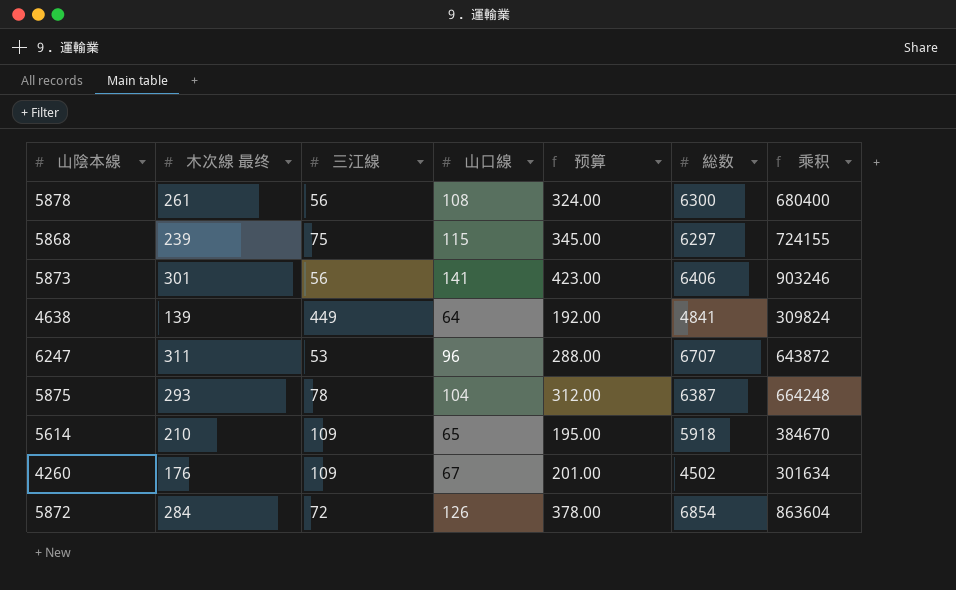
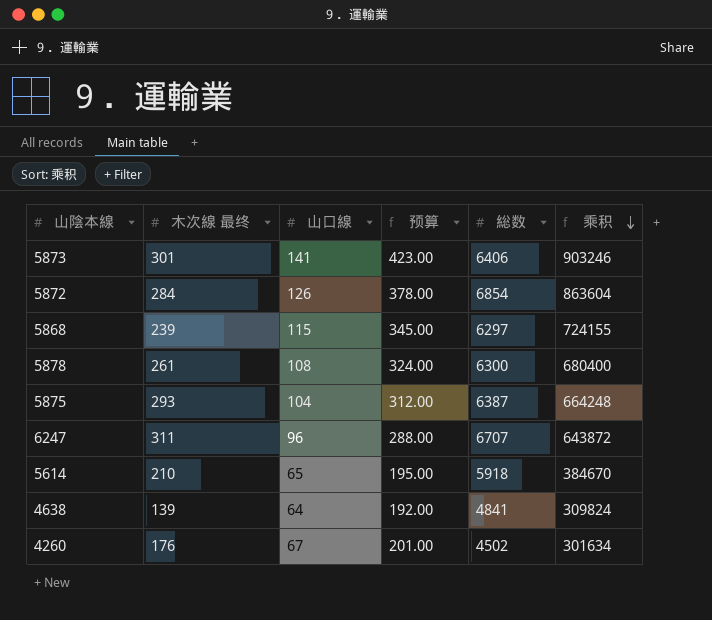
row order: none -> 乘积 descending
column 三江線 | position: 3 -> none

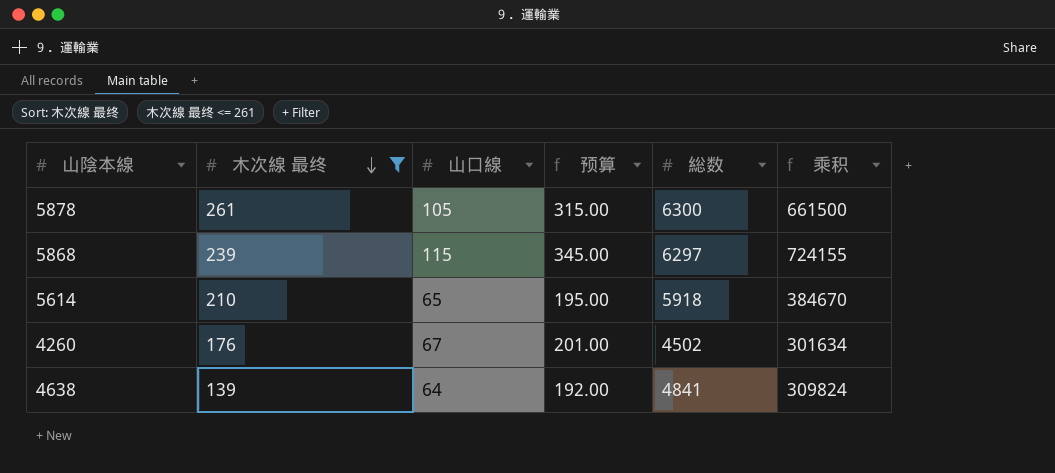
filter: none -> 木次線 最终 <= 261
row order: 乘积 descending -> 木次線 最终 descending
5878 | 山口線: 108 -> 105
5878 | 预算: 324.00 -> 315.00
5878 | 乘积: 680400 -> 661500

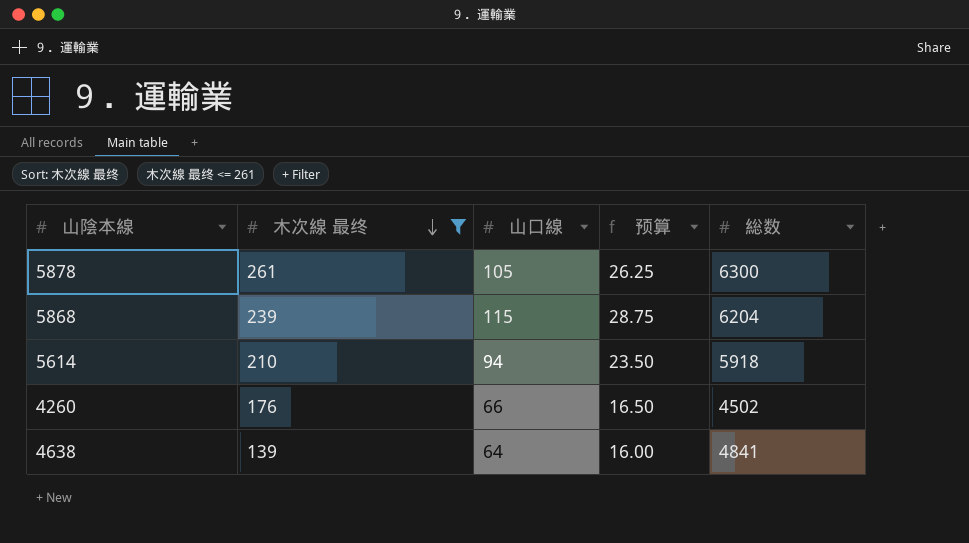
column 乘积 | formula: [山口線] * [総数] -> none
column 预算 | formula: [山口線] * 3 -> [山口線] * 0.25
5868 | 総数: 6297 -> 6204
5614 | 山口線: 65 -> 94
4260 | 山口線: 67 -> 66

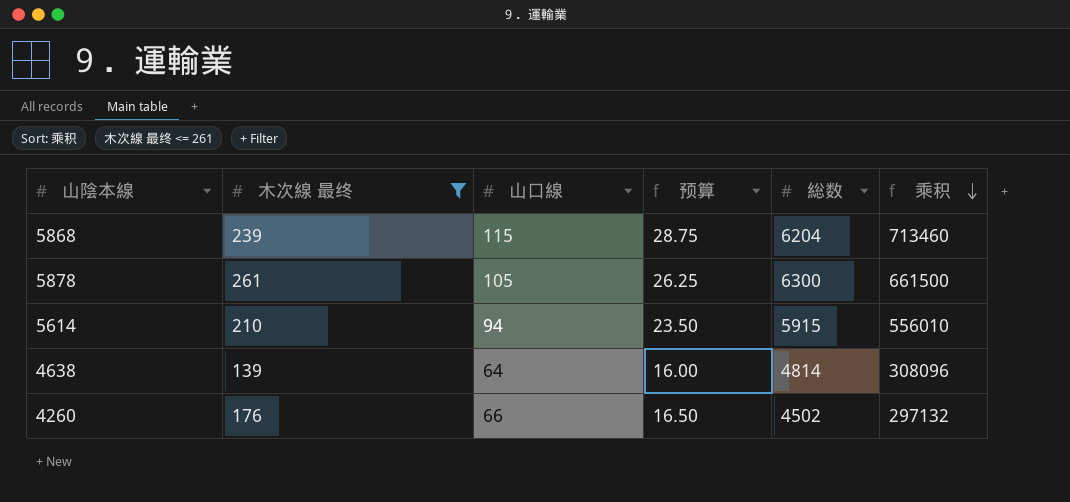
row order: 木次線 最终 descending -> 乘积 descending
column 乘积 | formula: none -> [山口線] * [総数]
5614 | 総数: 5918 -> 5915
4638 | 総数: 4841 -> 4814

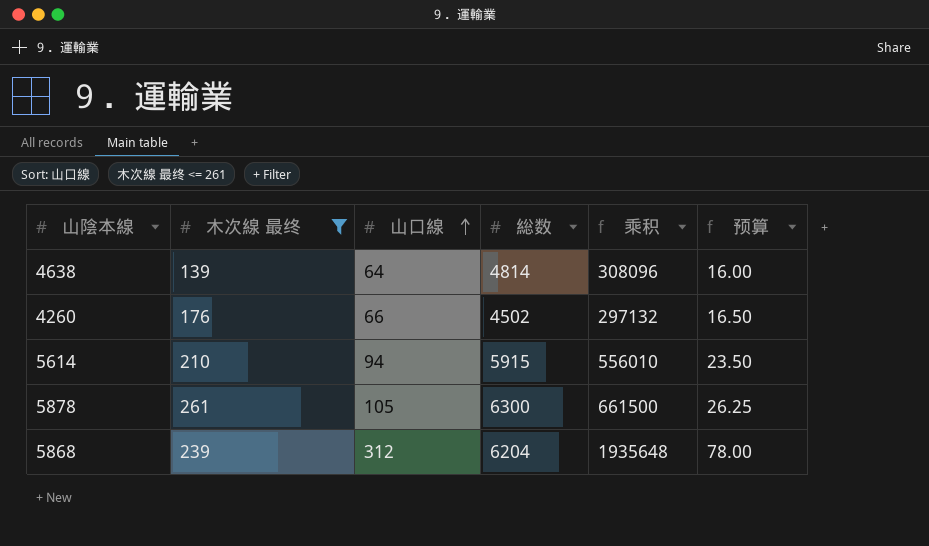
row order: 乘积 descending -> 山口線 ascending
column 预算 | position: 4 -> 6
5868 | 山口線: 115 -> 312
5868 | 乘积: 713460 -> 1935648
5868 | 预算: 28.75 -> 78.00

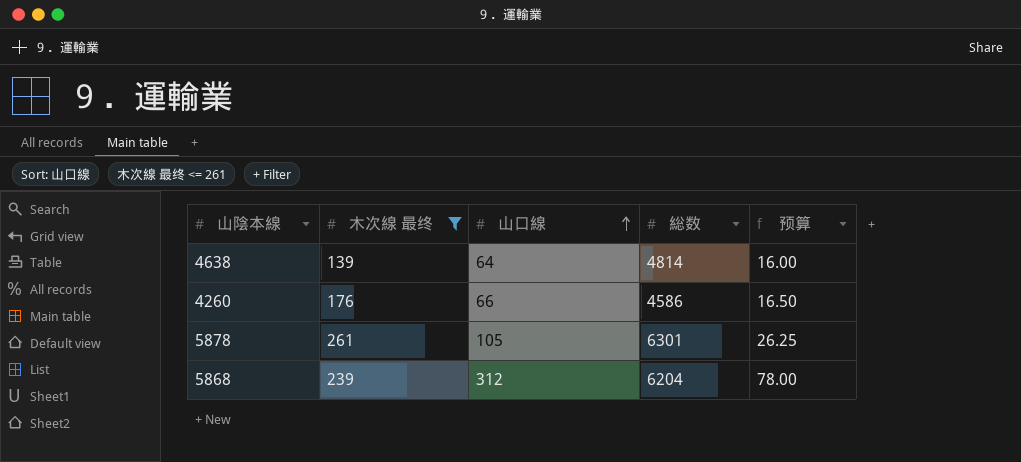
column 乘积 | formula: [山口線] * [総数] -> none
row 5614: 210 | 94 | 5915 | 556010 | 23.50 -> none
4260 | 総数: 4502 -> 4586
5878 | 総数: 6300 -> 6301

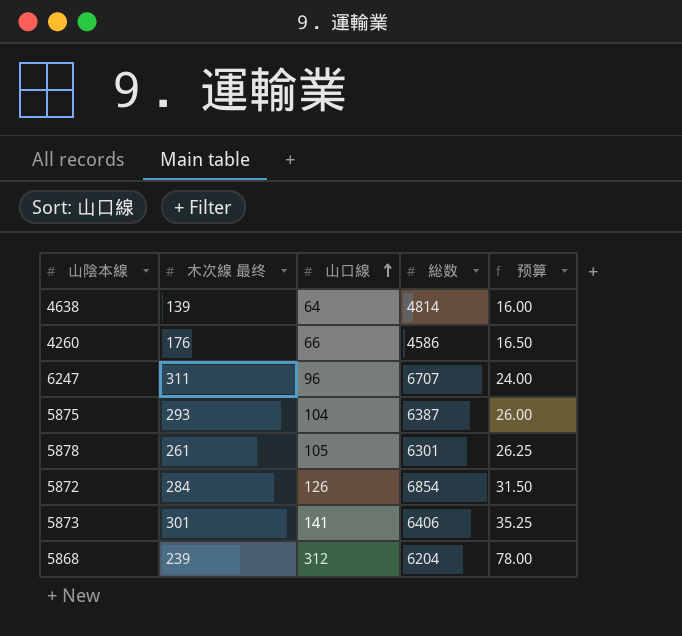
filter: 木次線 最终 <= 261 -> none

